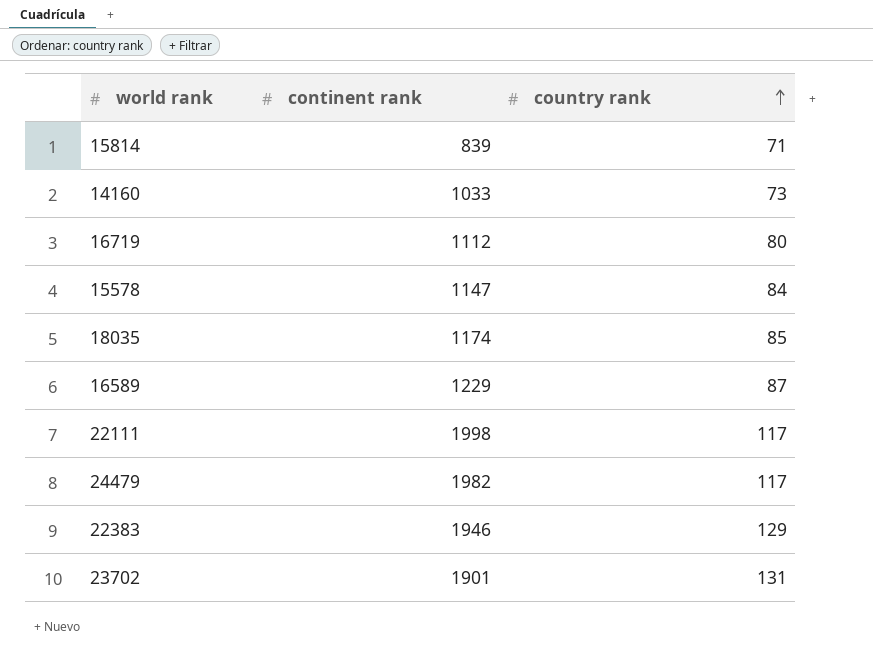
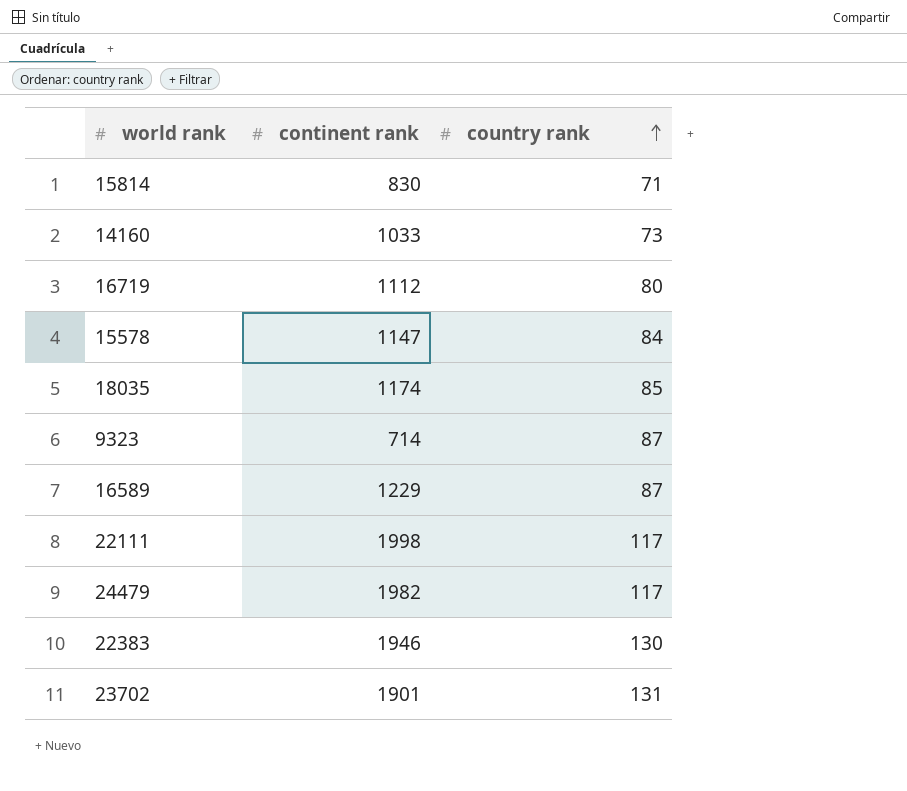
15814 | continent rank: 839 -> 830
row 9323: none -> 714 | 87
22383 | country rank: 129 -> 130

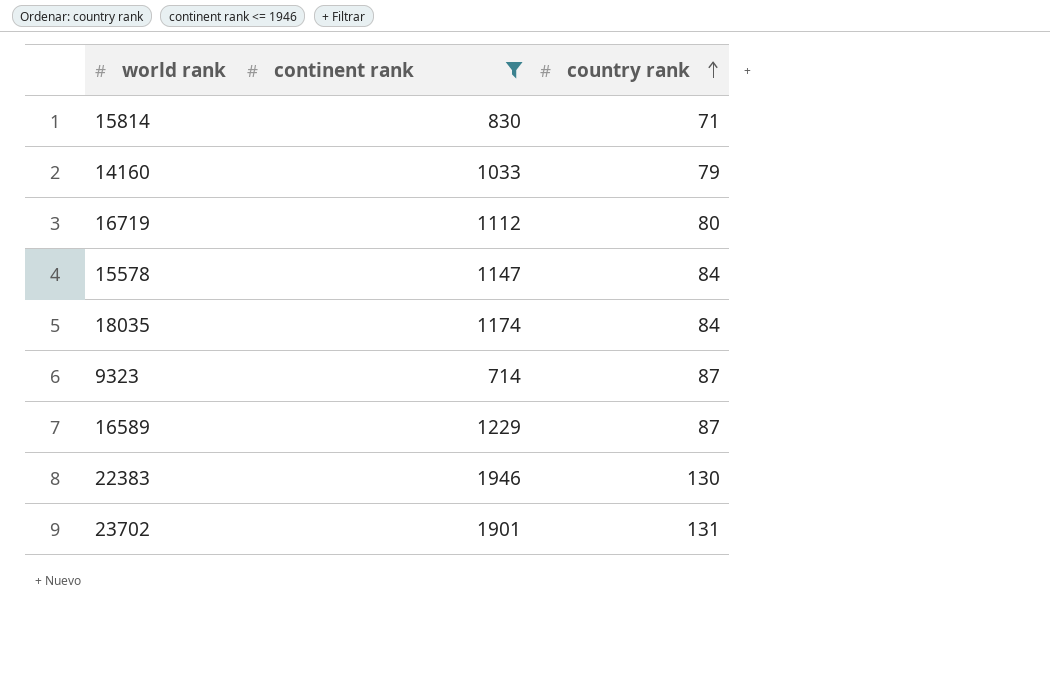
filter: none -> continent rank <= 1946
14160 | country rank: 73 -> 79
18035 | country rank: 85 -> 84

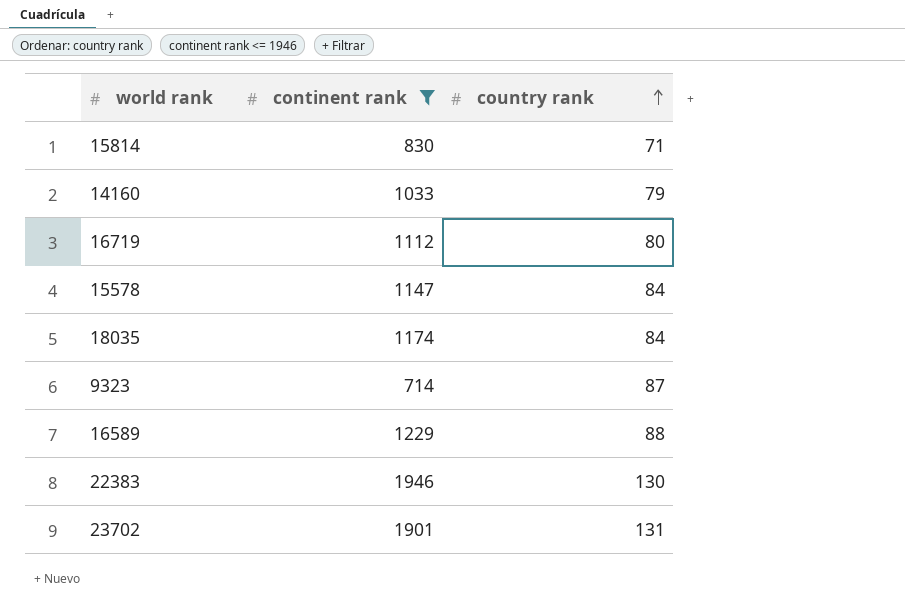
16589 | country rank: 87 -> 88

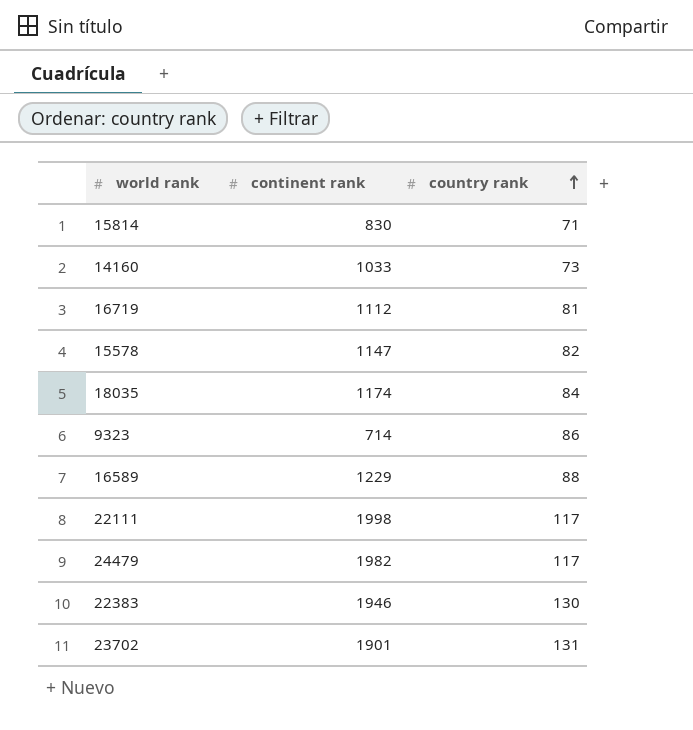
filter: continent rank <= 1946 -> none
14160 | country rank: 79 -> 73
16719 | country rank: 80 -> 81
15578 | country rank: 84 -> 82
9323 | country rank: 87 -> 86

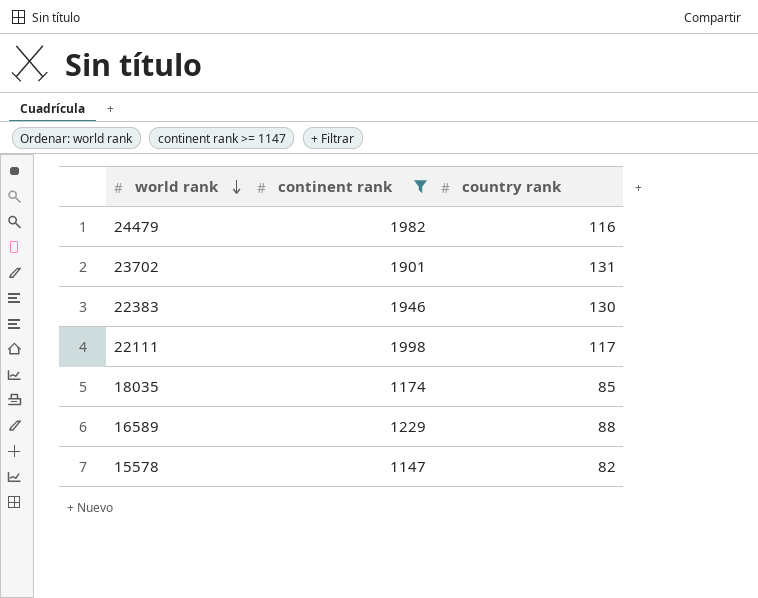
filter: none -> continent rank >= 1147
row order: country rank ascending -> world rank descending
24479 | country rank: 117 -> 116
18035 | country rank: 84 -> 85

